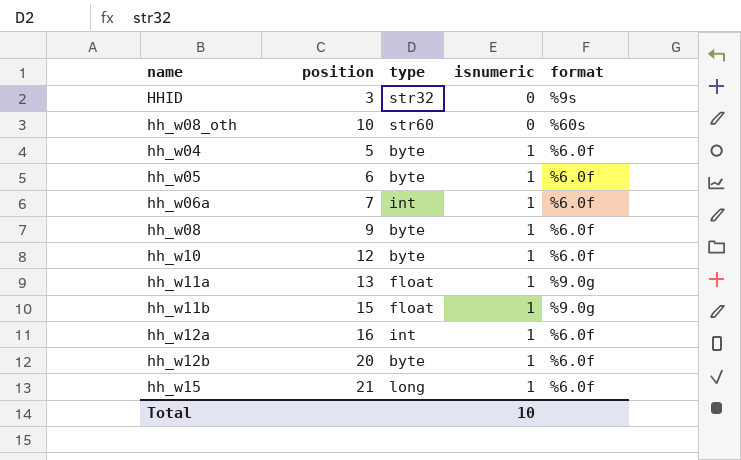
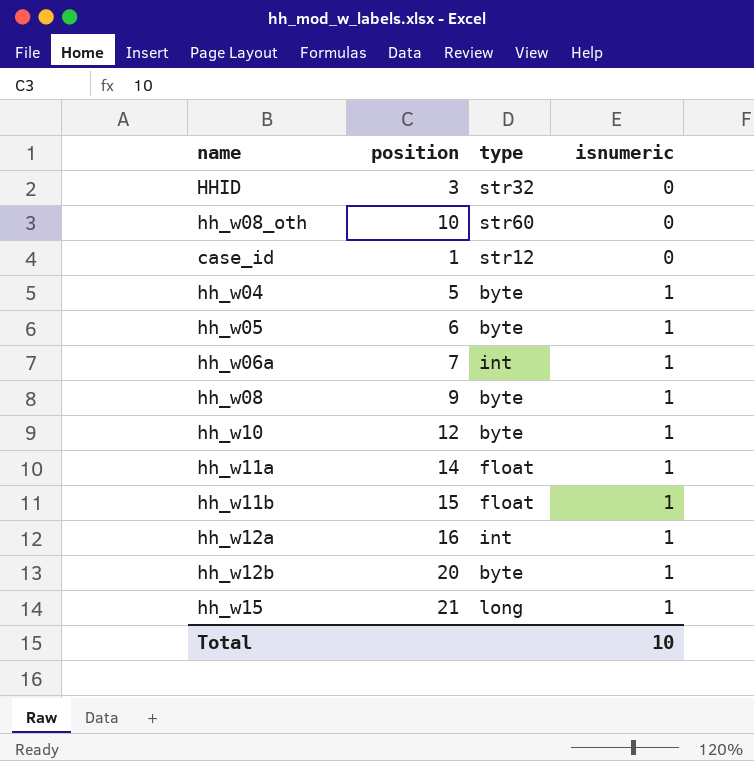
column format | position: 5 -> none
row case_id: none -> 1 | str12 | 0
hh_w11a | position: 13 -> 14

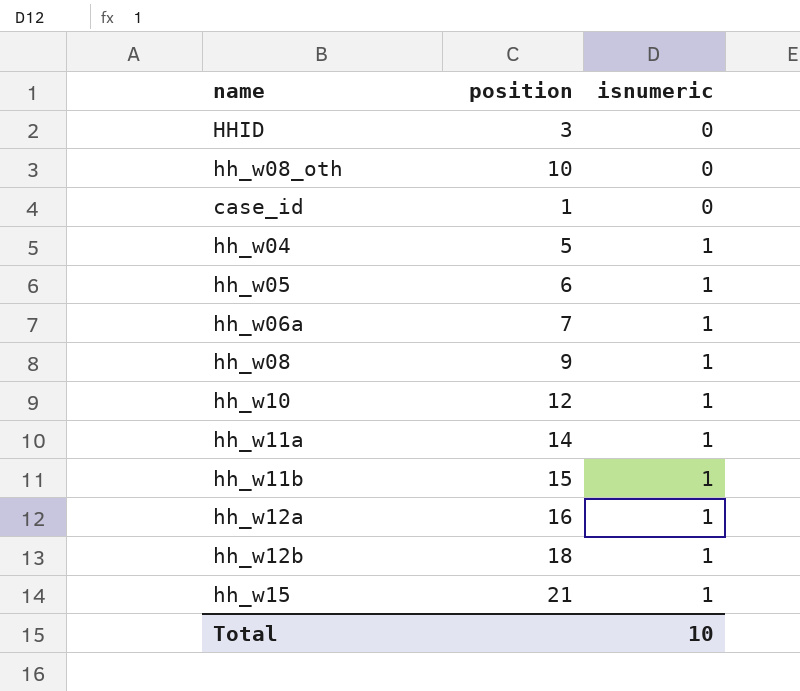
column type | position: 3 -> none
hh_w12b | position: 20 -> 18

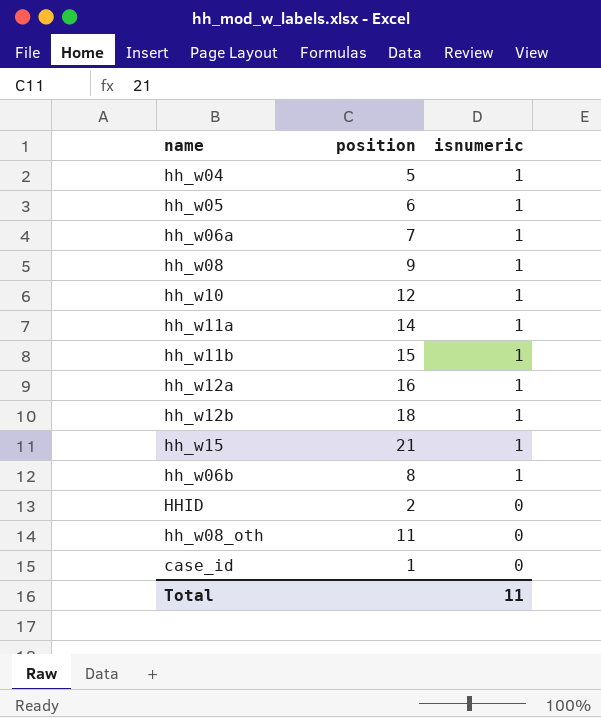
row order: isnumeric ascending -> isnumeric descending
row hh_w06b: none -> 8 | 1
HHID | position: 3 -> 2
hh_w08_oth | position: 10 -> 11
Total | isnumeric: 10 -> 11

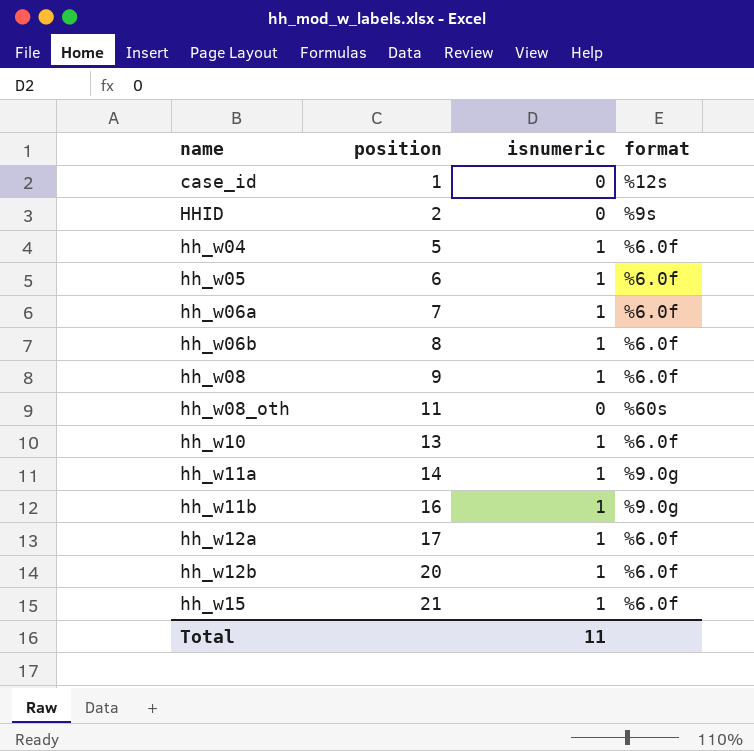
row order: isnumeric descending -> position ascending
column format | position: none -> 4
hh_w10 | position: 12 -> 13
hh_w11b | position: 15 -> 16
hh_w12a | position: 16 -> 17
hh_w12b | position: 18 -> 20

